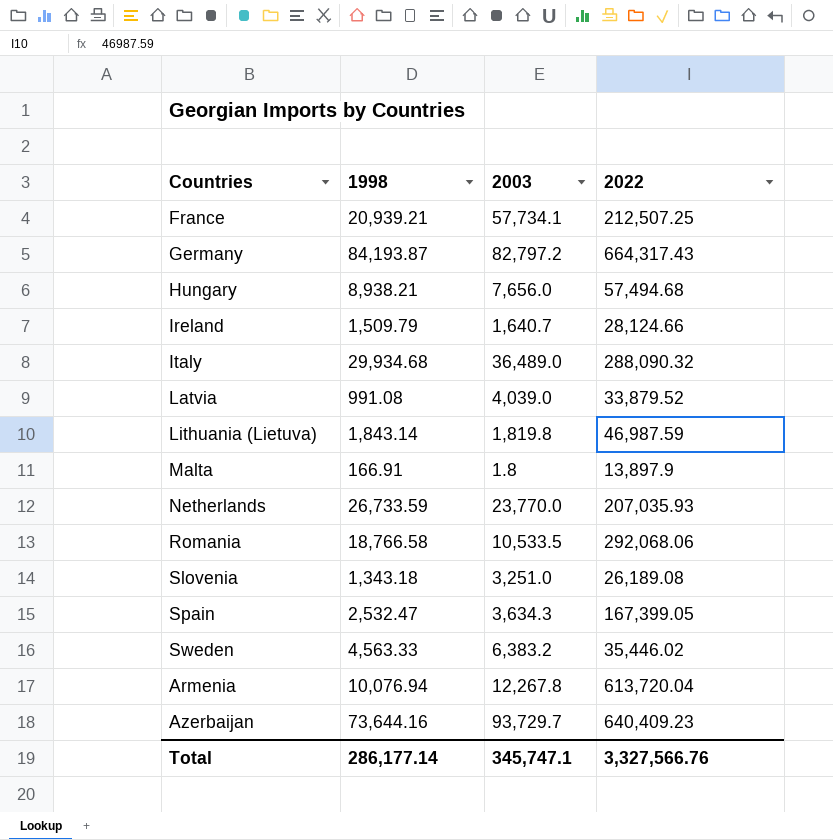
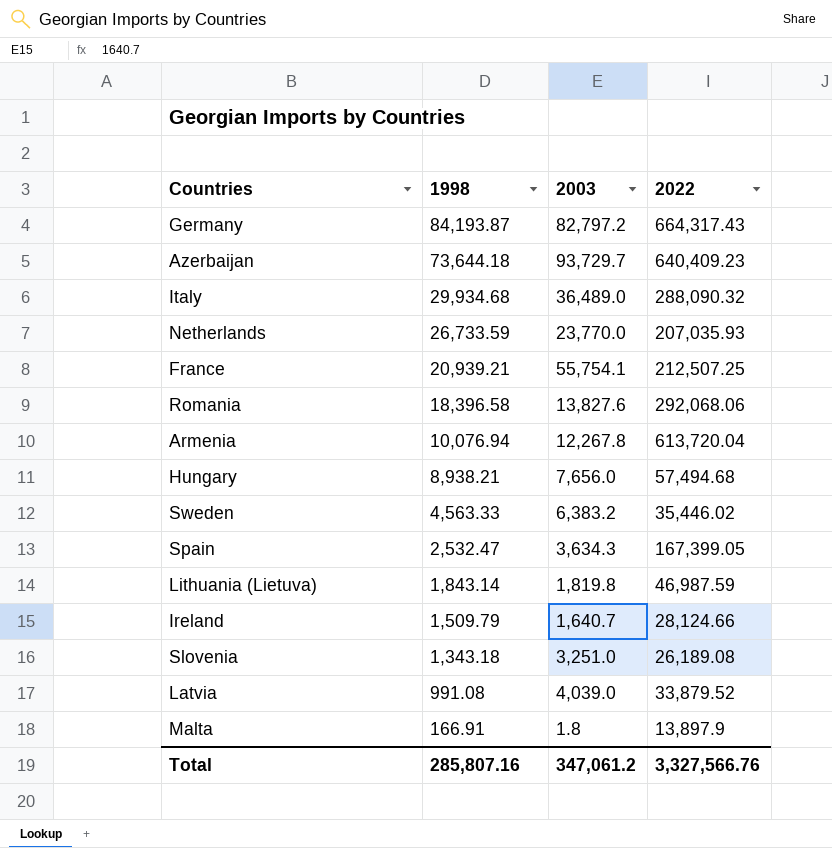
row order: none -> 1998 descending
Azerbaijan | 1998: 73,644.16 -> 73,644.18
France | 2003: 57,734.1 -> 55,754.1
Romania | 1998: 18,766.58 -> 18,396.58
Romania | 2003: 10,533.5 -> 13,827.6
Total | 1998: 286,177.14 -> 285,807.16
Total | 2003: 345,747.1 -> 347,061.2

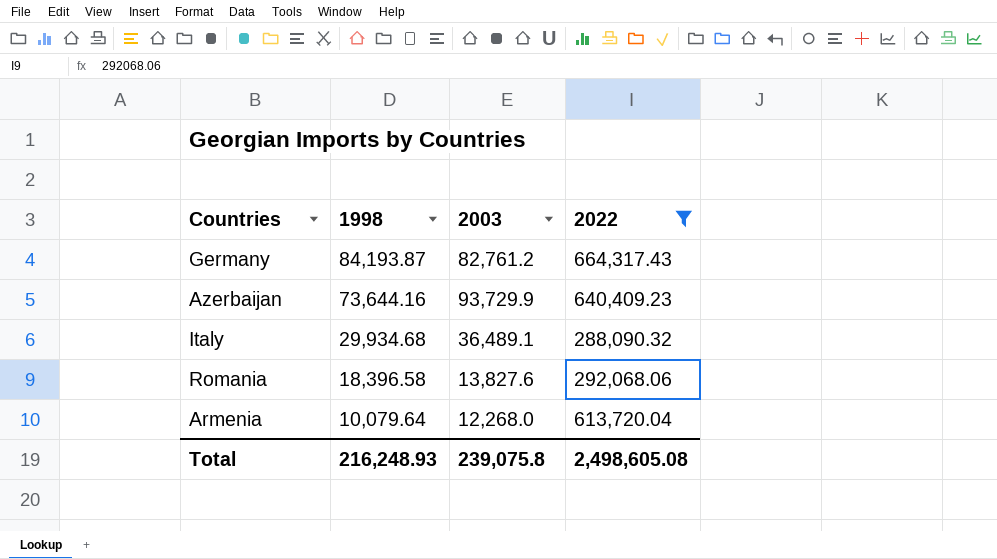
filter: none -> 2022 >= 288,090.32
Germany | 2003: 82,797.2 -> 82,761.2
Azerbaijan | 1998: 73,644.18 -> 73,644.16
Azerbaijan | 2003: 93,729.7 -> 93,729.9
Italy | 2003: 36,489.0 -> 36,489.1
Armenia | 1998: 10,076.94 -> 10,079.64
Armenia | 2003: 12,267.8 -> 12,268.0
Total | 1998: 285,807.16 -> 216,248.93
Total | 2003: 347,061.2 -> 239,075.8
Total | 2022: 3,327,566.76 -> 2,498,605.08

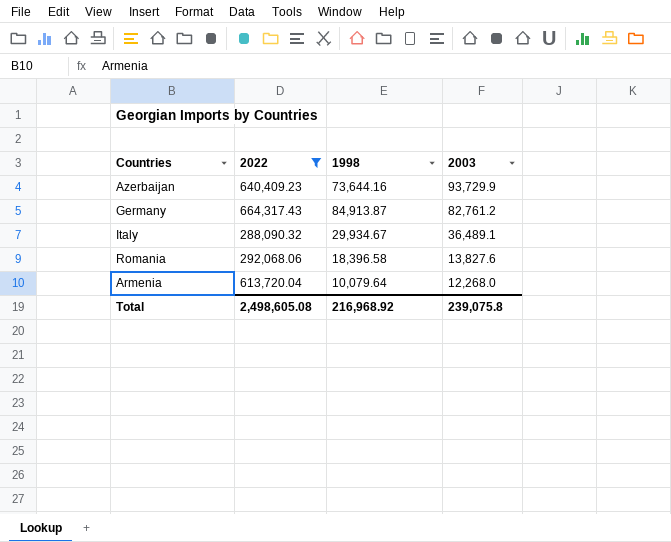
row order: 1998 descending -> 2003 descending
column 2022 | position: 4 -> 2
Germany | 1998: 84,193.87 -> 84,913.87
Italy | 1998: 29,934.68 -> 29,934.67
Total | 1998: 216,248.93 -> 216,968.92

